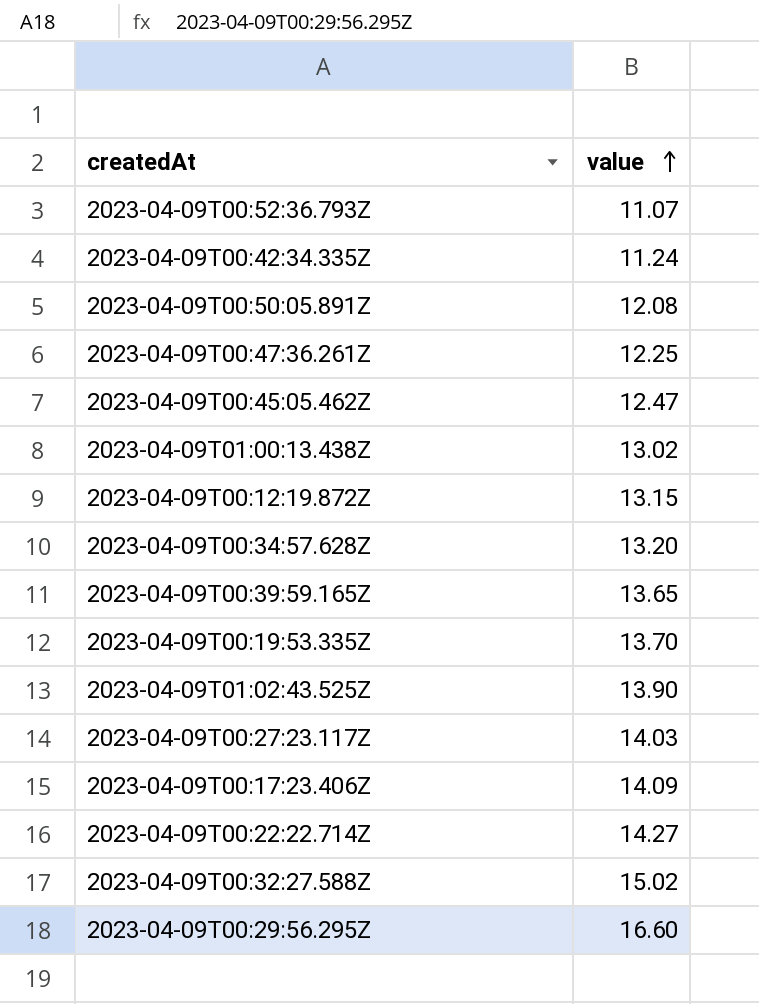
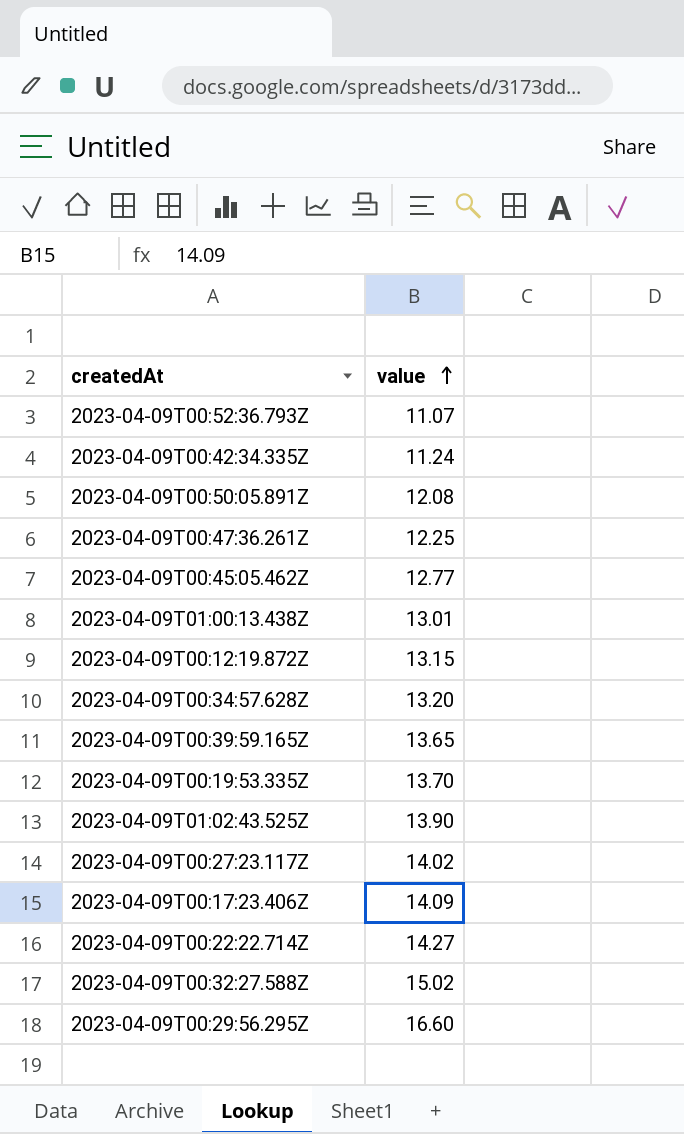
2023-04-09T00:45:05.462Z | value: 12.47 -> 12.77
2023-04-09T01:00:13.438Z | value: 13.02 -> 13.01
2023-04-09T00:27:23.117Z | value: 14.03 -> 14.02

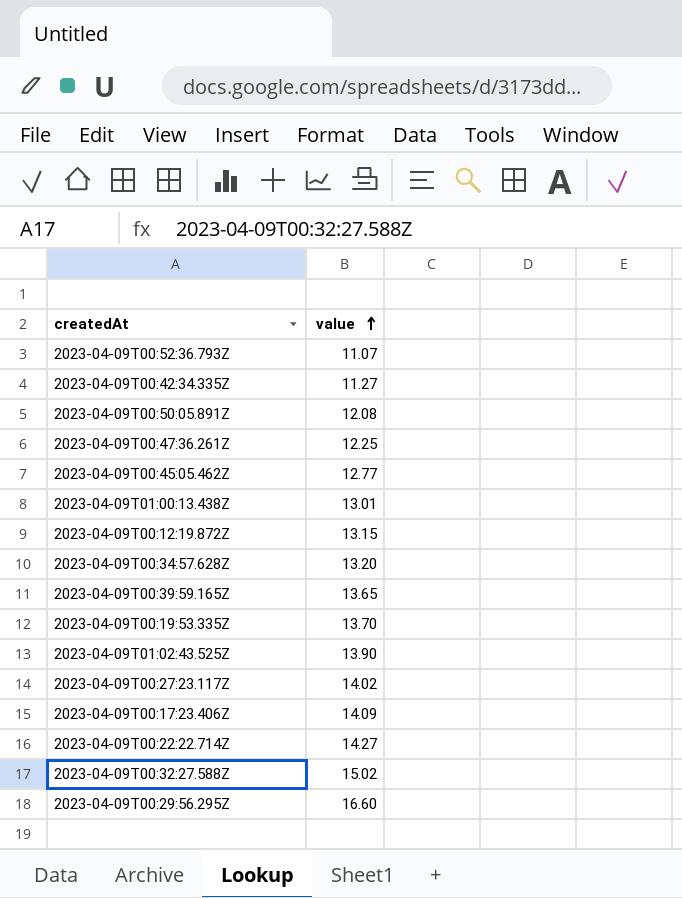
2023-04-09T00:42:34.335Z | value: 11.24 -> 11.27

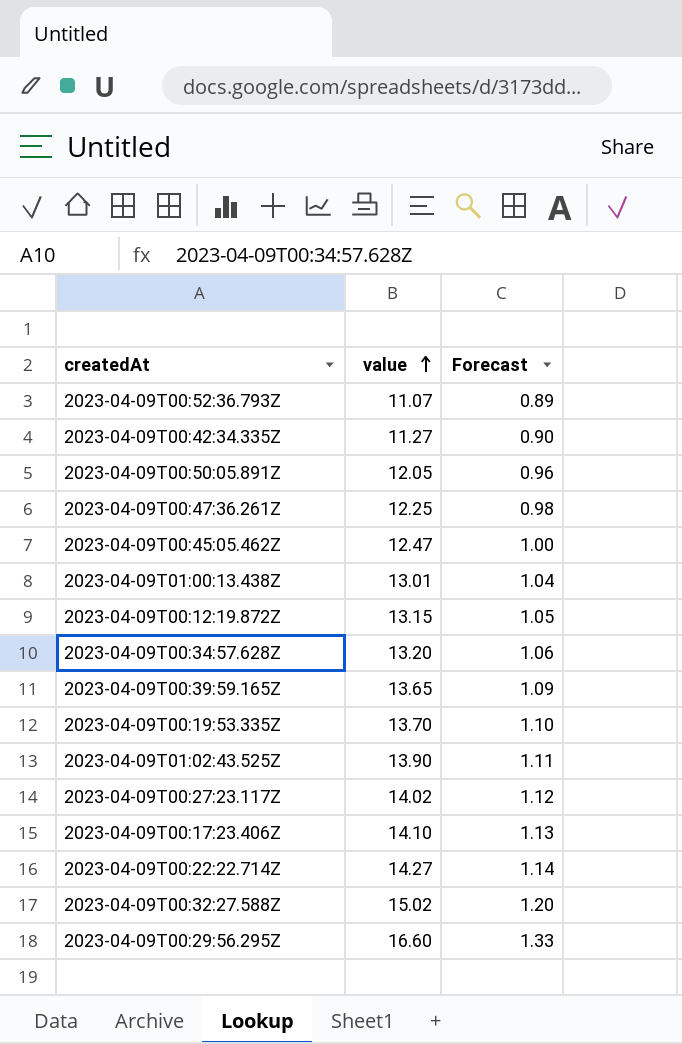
column Forecast | formula: none -> [value] * 0.08
2023-04-09T00:50:05.891Z | value: 12.08 -> 12.05
2023-04-09T00:45:05.462Z | value: 12.77 -> 12.47
2023-04-09T00:17:23.406Z | value: 14.09 -> 14.10

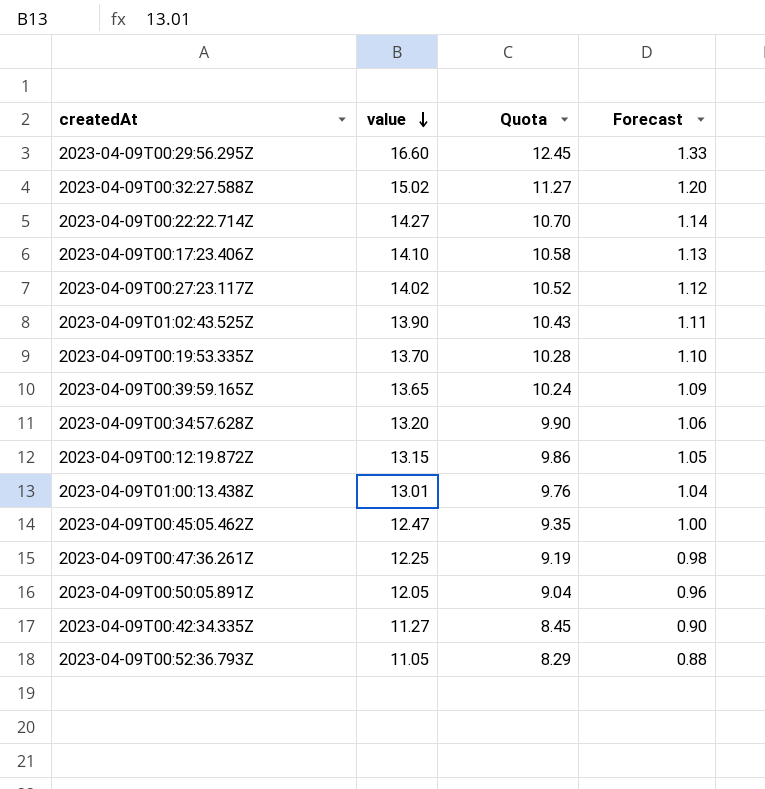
row order: value ascending -> value descending
column Quota | formula: none -> [value] * 0.75
2023-04-09T00:52:36.793Z | value: 11.07 -> 11.05
2023-04-09T00:52:36.793Z | Forecast: 0.89 -> 0.88

